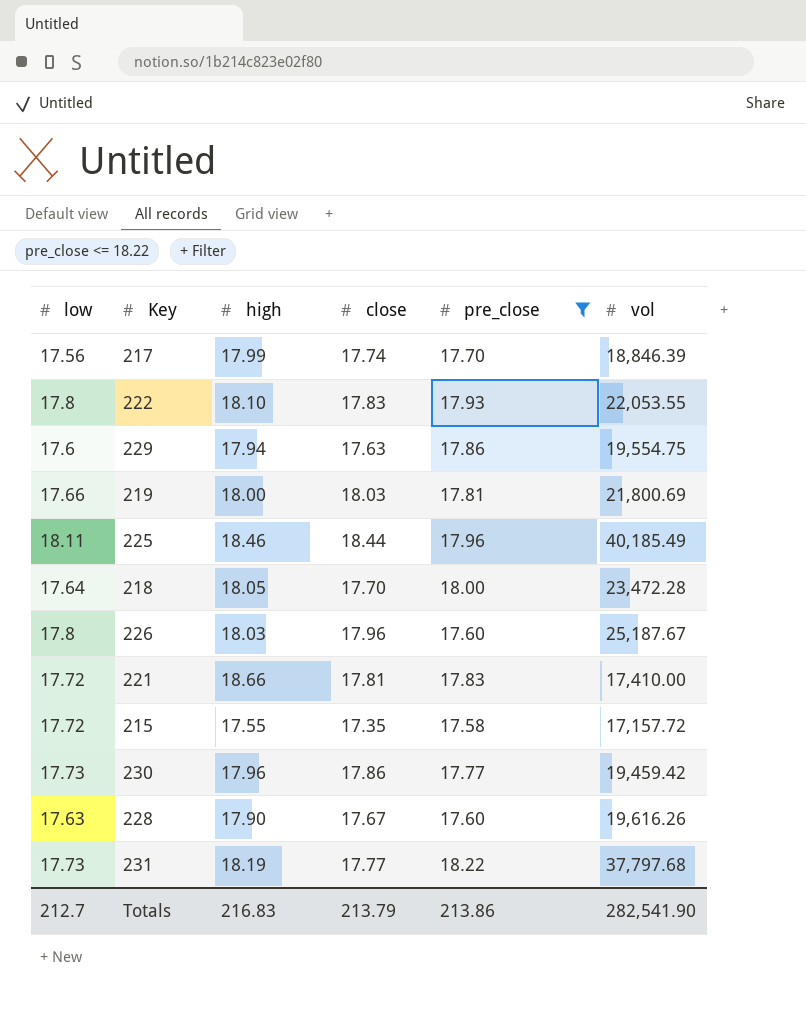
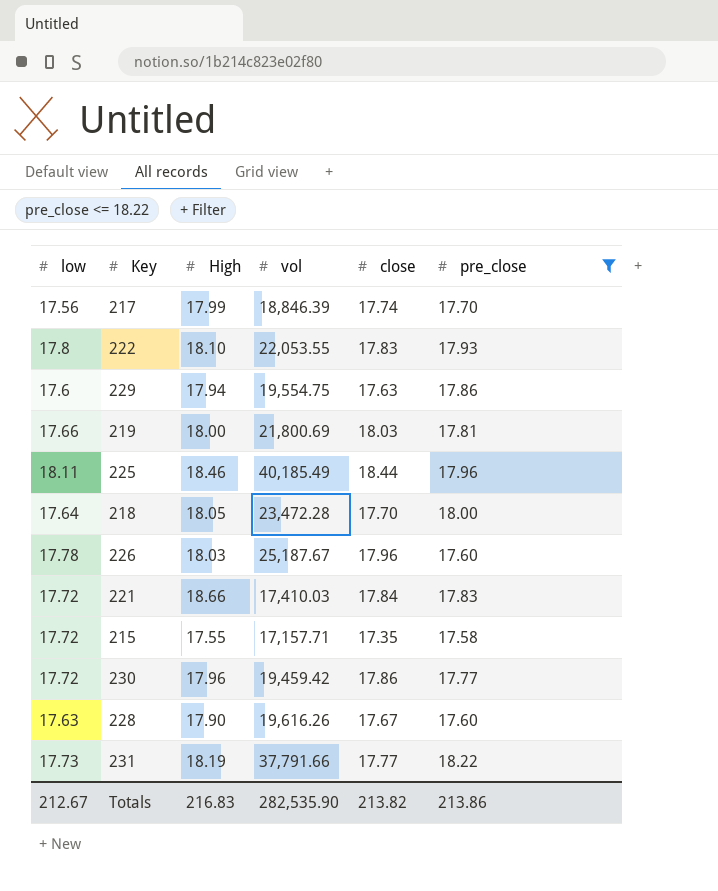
column name: high -> High
column vol | position: 6 -> 4
226 | low: 17.8 -> 17.78
221 | vol: 17,410.00 -> 17,410.03
221 | close: 17.81 -> 17.84
215 | vol: 17,157.72 -> 17,157.71
230 | low: 17.73 -> 17.72
231 | vol: 37,797.68 -> 37,791.66
Totals | low: 212.7 -> 212.67
Totals | vol: 282,541.90 -> 282,535.90
Totals | close: 213.79 -> 213.82

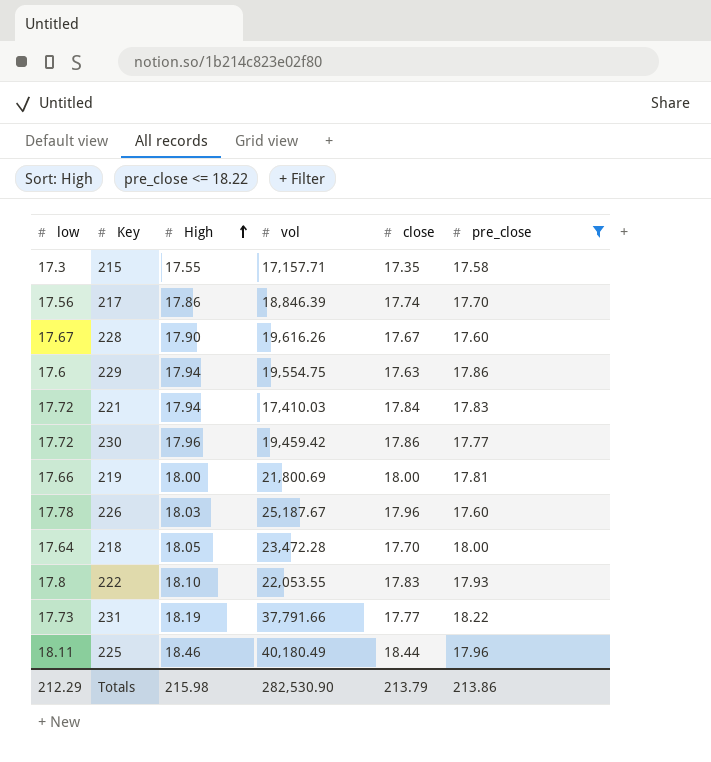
row order: none -> High ascending
215 | low: 17.72 -> 17.3
217 | High: 17.99 -> 17.86
228 | low: 17.63 -> 17.67
221 | High: 18.66 -> 17.94
219 | close: 18.03 -> 18.00
225 | vol: 40,185.49 -> 40,180.49
Totals | low: 212.67 -> 212.29
Totals | High: 216.83 -> 215.98
Totals | vol: 282,535.90 -> 282,530.90
Totals | close: 213.82 -> 213.79

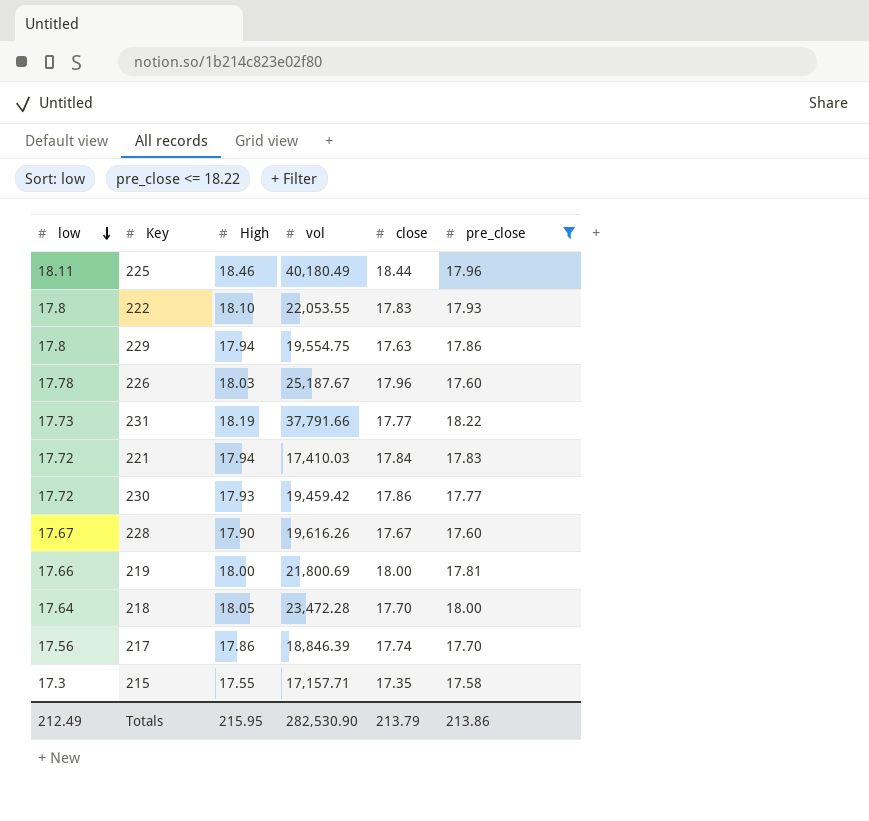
row order: High ascending -> low descending
229 | low: 17.6 -> 17.8
230 | High: 17.96 -> 17.93
Totals | low: 212.29 -> 212.49
Totals | High: 215.98 -> 215.95

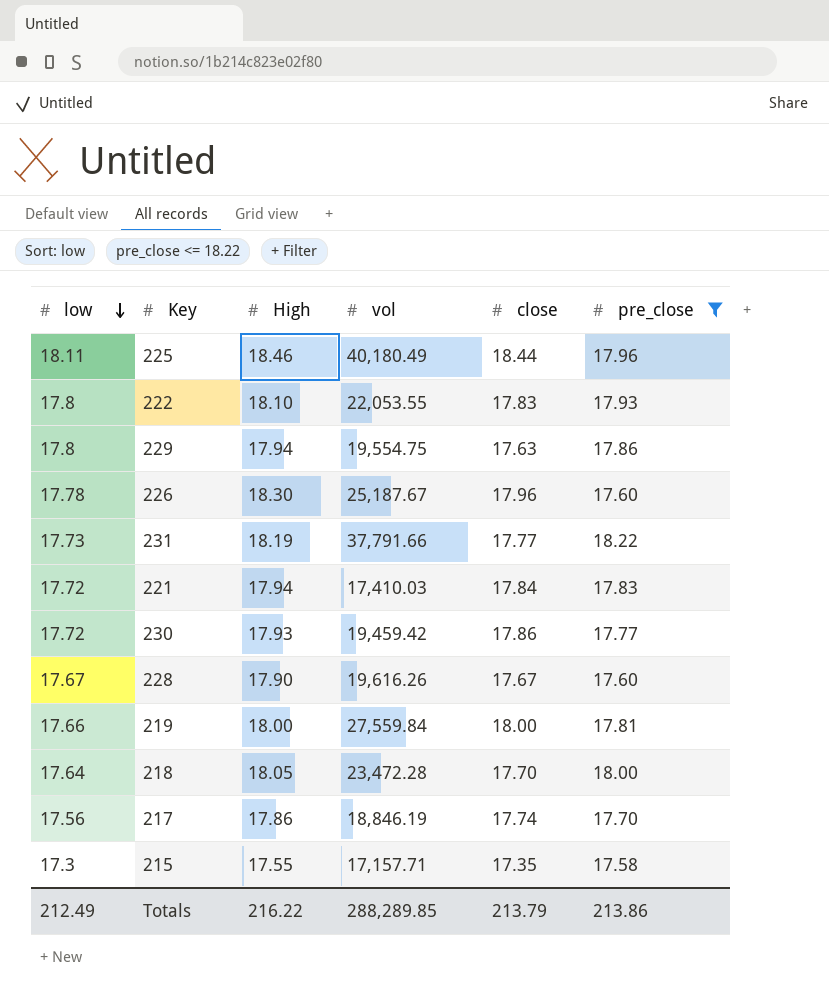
226 | High: 18.03 -> 18.30
219 | vol: 21,800.69 -> 27,559.84
217 | vol: 18,846.39 -> 18,846.19
Totals | High: 215.95 -> 216.22
Totals | vol: 282,530.90 -> 288,289.85

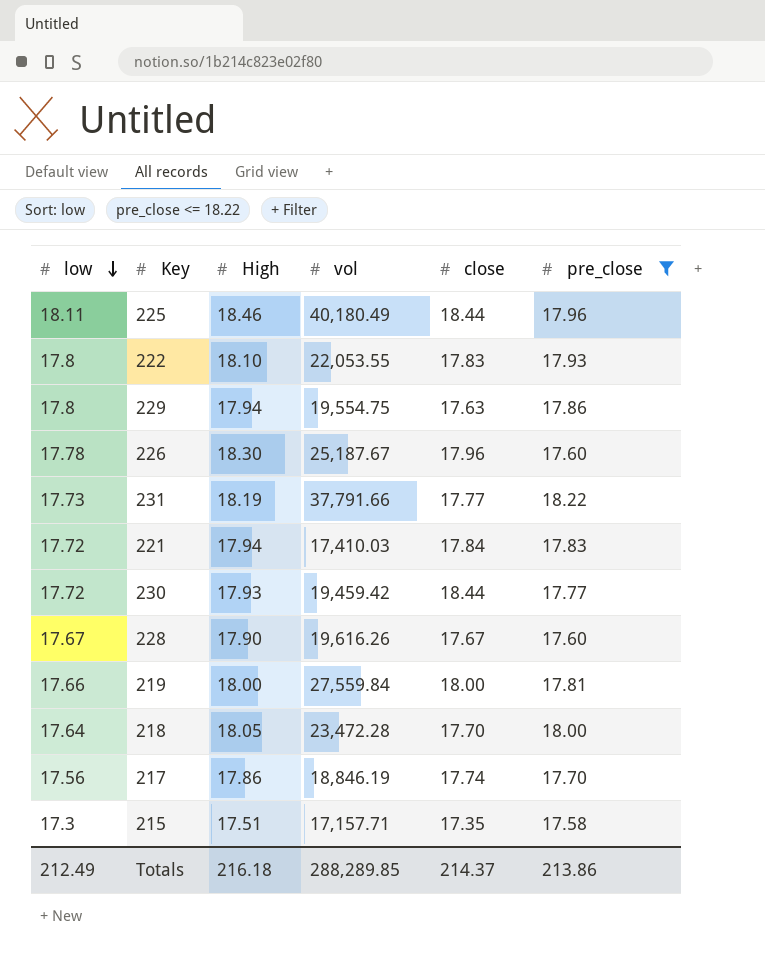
230 | close: 17.86 -> 18.44
215 | High: 17.55 -> 17.51
Totals | High: 216.22 -> 216.18
Totals | close: 213.79 -> 214.37

